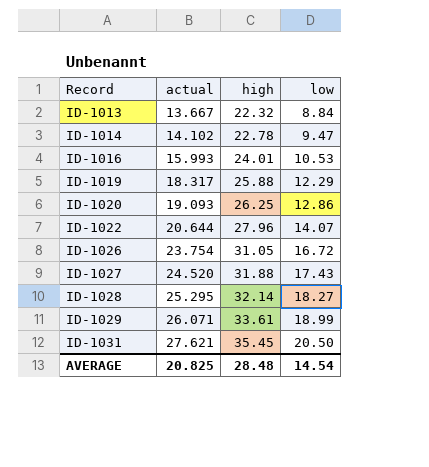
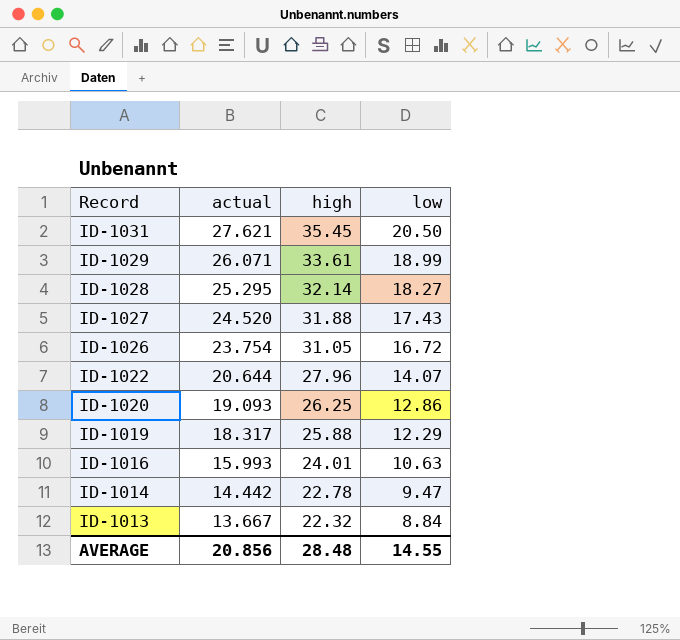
row order: Record ascending -> Record descending
ID-1016 | low: 10.53 -> 10.63
ID-1014 | actual: 14.102 -> 14.442
AVERAGE | actual: 20.825 -> 20.856
AVERAGE | low: 14.54 -> 14.55

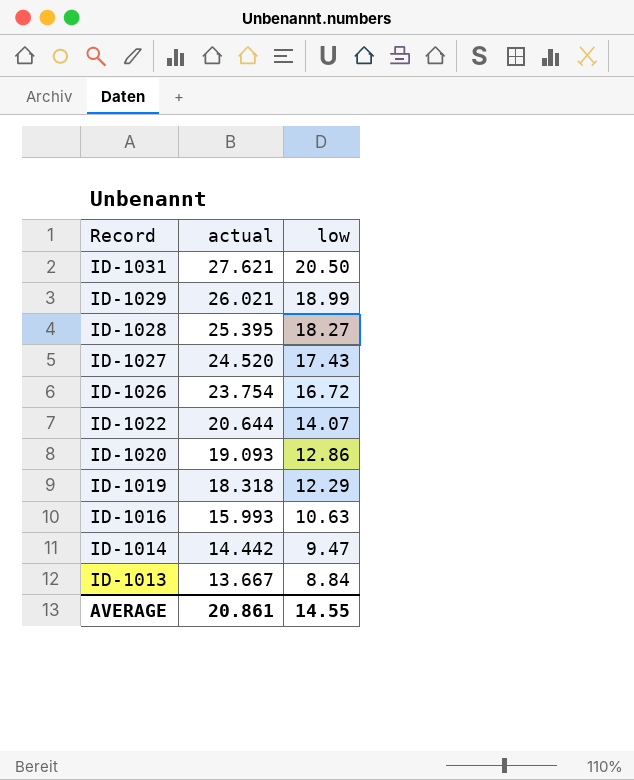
column high | position: 3 -> none
ID-1029 | actual: 26.071 -> 26.021
ID-1028 | actual: 25.295 -> 25.395
ID-1019 | actual: 18.317 -> 18.318
AVERAGE | actual: 20.856 -> 20.861

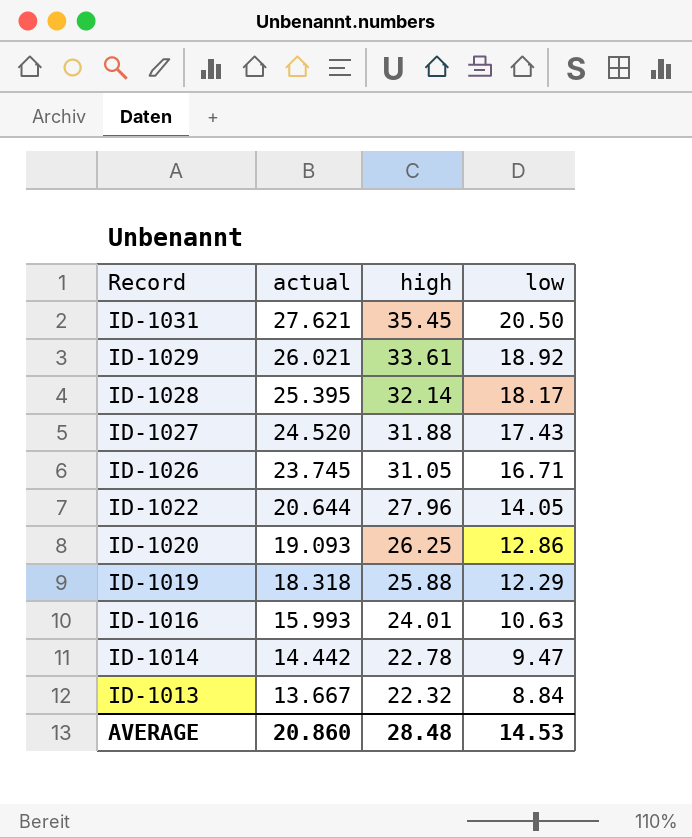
column high | position: none -> 3
ID-1029 | low: 18.99 -> 18.92
ID-1028 | low: 18.27 -> 18.17
ID-1026 | actual: 23.754 -> 23.745
ID-1026 | low: 16.72 -> 16.71
ID-1022 | low: 14.07 -> 14.05
AVERAGE | actual: 20.861 -> 20.860
AVERAGE | low: 14.55 -> 14.53

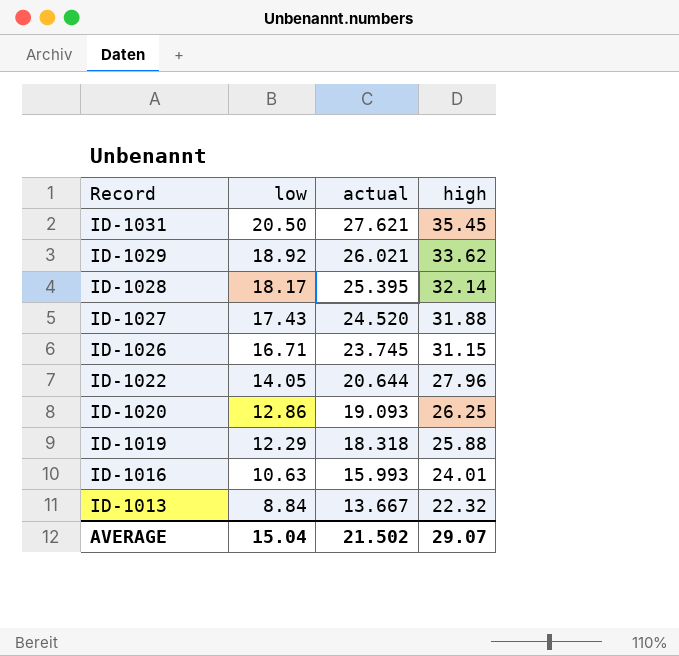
column low | position: 4 -> 2
row ID-1014: 14.442 | 22.78 | 9.47 -> none
ID-1029 | high: 33.61 -> 33.62
ID-1026 | high: 31.05 -> 31.15
AVERAGE | low: 14.53 -> 15.04
AVERAGE | actual: 20.860 -> 21.502
AVERAGE | high: 28.48 -> 29.07

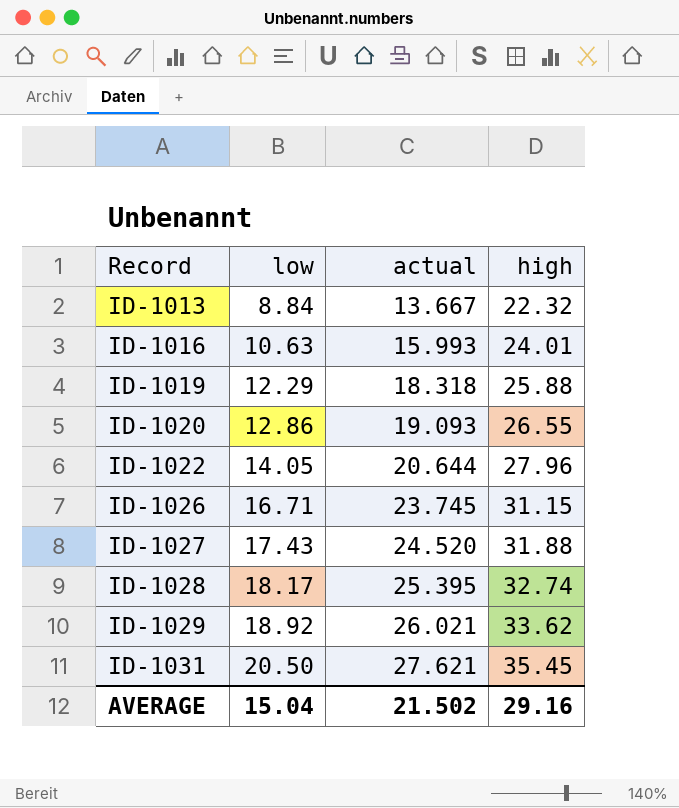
row order: Record descending -> Record ascending
ID-1020 | high: 26.25 -> 26.55
ID-1028 | high: 32.14 -> 32.74
AVERAGE | high: 29.07 -> 29.16

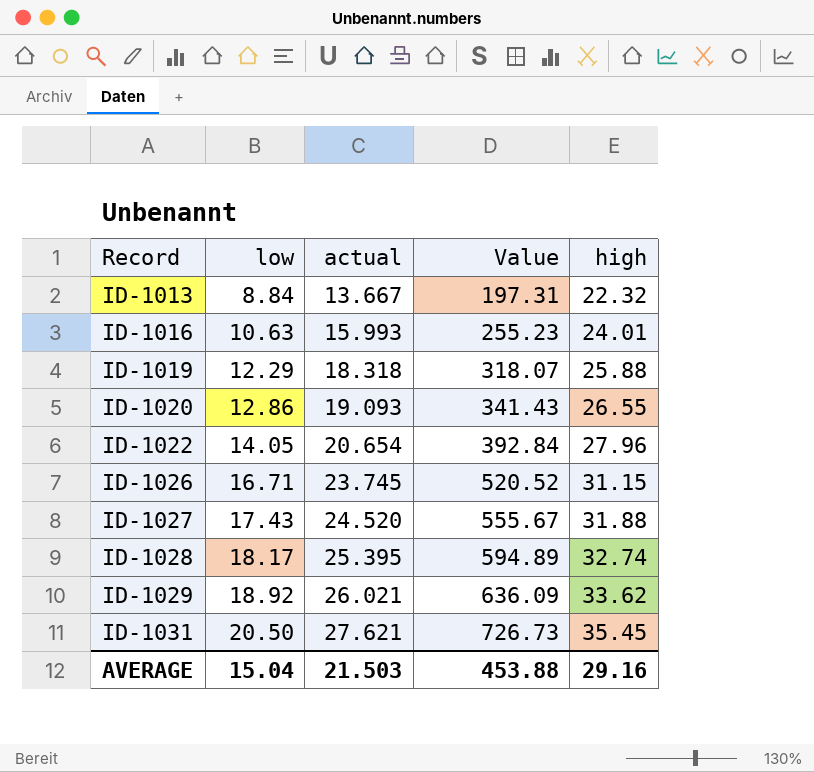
column Value | formula: none -> [low] * [high]
ID-1022 | actual: 20.644 -> 20.654
AVERAGE | actual: 21.502 -> 21.503

